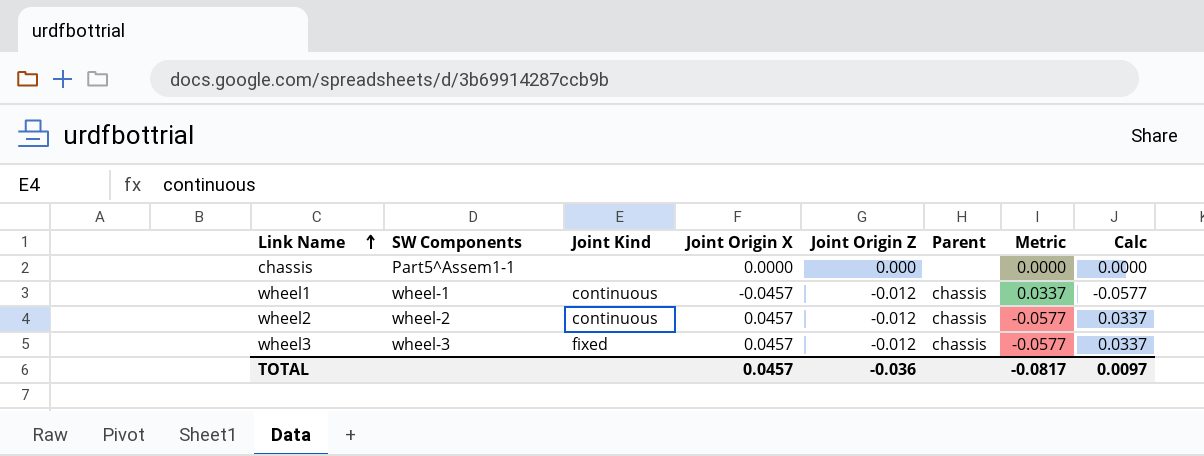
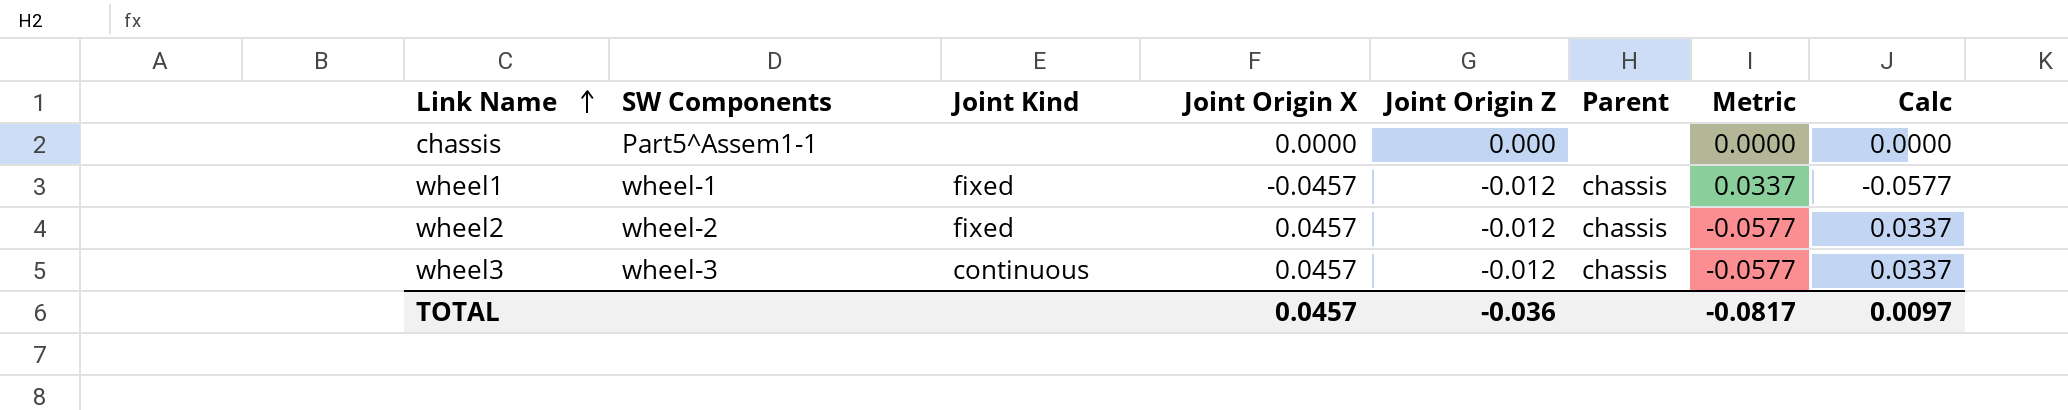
wheel1 | Joint Kind: continuous -> fixed
wheel2 | Joint Kind: continuous -> fixed
wheel3 | Joint Kind: fixed -> continuous

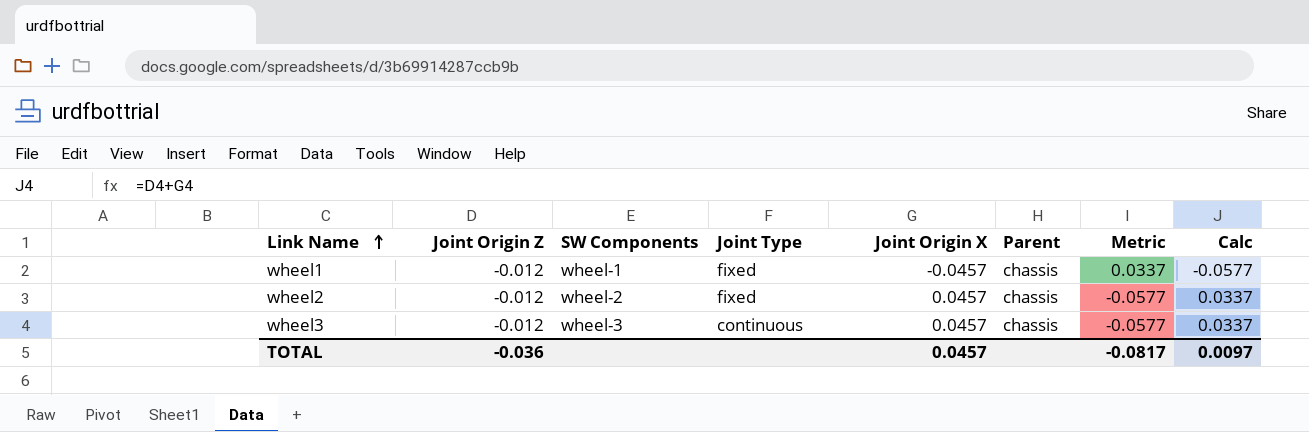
column Joint Origin Z | position: 5 -> 2
column name: Joint Kind -> Joint Type
row chassis: Part5^Assem1-1 | none | 0.0000 | 0.000 | none | 0.0000 | 0.0000 -> none

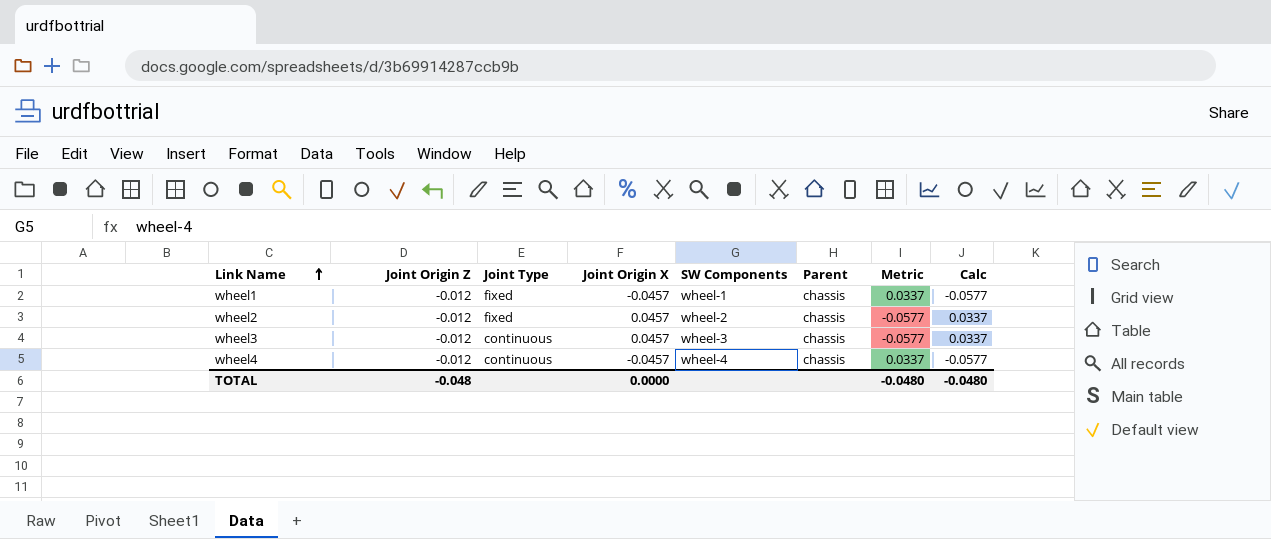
column SW Components | position: 3 -> 5
row wheel4: none -> -0.012 | continuous | -0.0457 | wheel-4 | chassis | 0.0337 | -0.0577
TOTAL | Joint Origin Z: -0.036 -> -0.048
TOTAL | Joint Origin X: 0.0457 -> 0.0000
TOTAL | Metric: -0.0817 -> -0.0480
TOTAL | Calc: 0.0097 -> -0.0480

